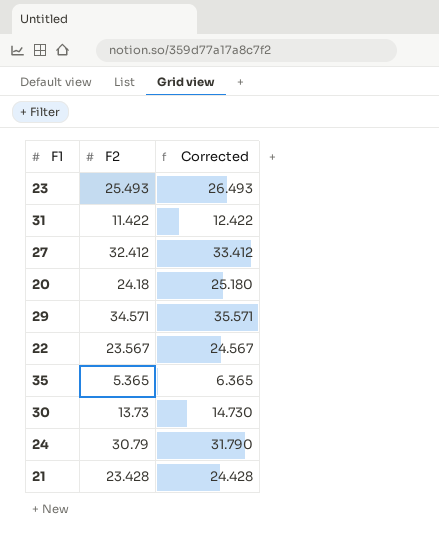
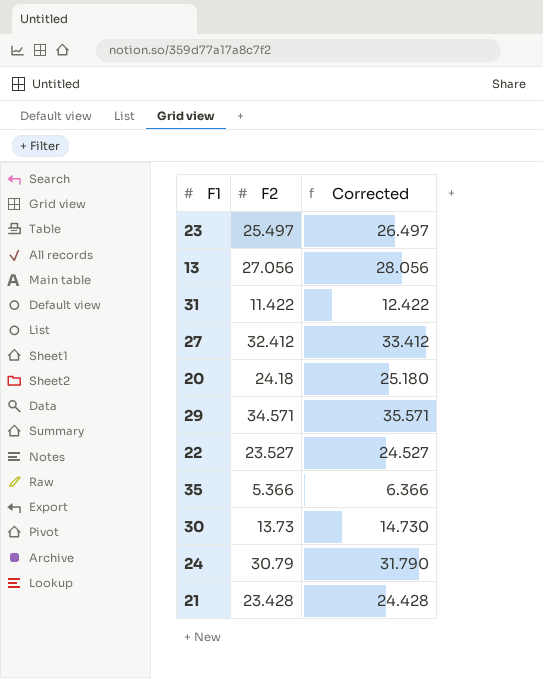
23 | F2: 25.493 -> 25.497
23 | Corrected: 26.493 -> 26.497
row 13: none -> 27.056 | 28.056
22 | F2: 23.567 -> 23.527
22 | Corrected: 24.567 -> 24.527
35 | F2: 5.365 -> 5.366
35 | Corrected: 6.365 -> 6.366

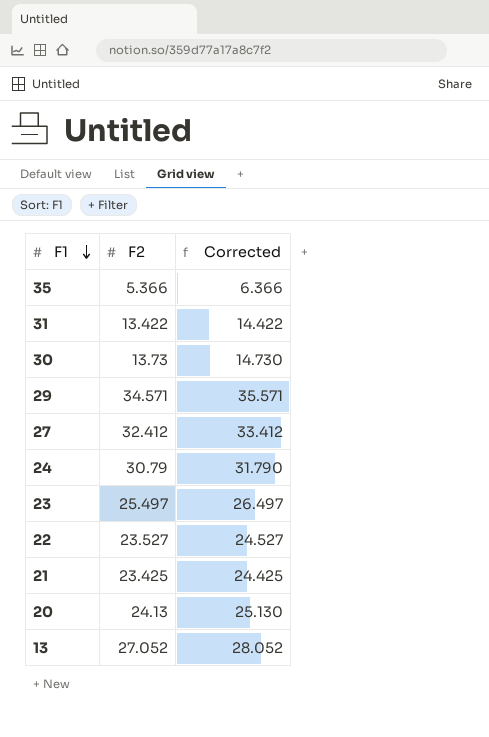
row order: none -> F1 descending
31 | F2: 11.422 -> 13.422
31 | Corrected: 12.422 -> 14.422
21 | F2: 23.428 -> 23.425
21 | Corrected: 24.428 -> 24.425
20 | F2: 24.18 -> 24.13
20 | Corrected: 25.180 -> 25.130
13 | F2: 27.056 -> 27.052
13 | Corrected: 28.056 -> 28.052

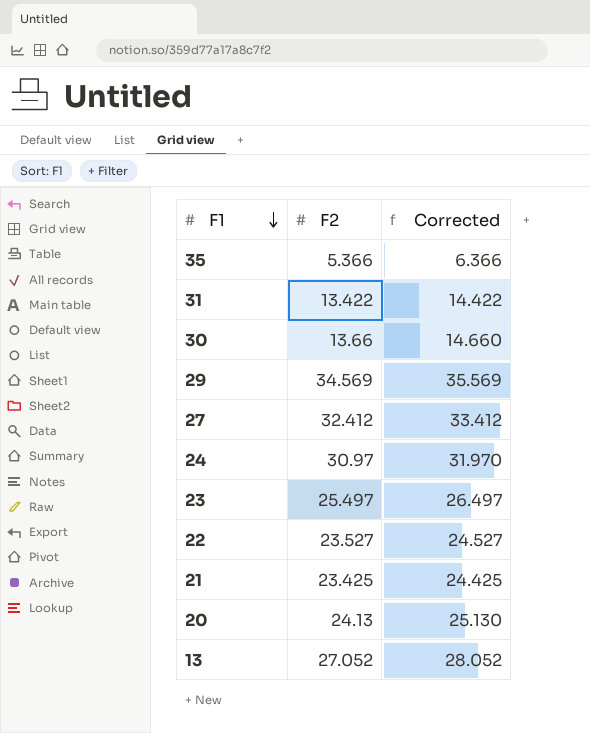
30 | F2: 13.73 -> 13.66
30 | Corrected: 14.730 -> 14.660
29 | F2: 34.571 -> 34.569
29 | Corrected: 35.571 -> 35.569
24 | F2: 30.79 -> 30.97
24 | Corrected: 31.790 -> 31.970

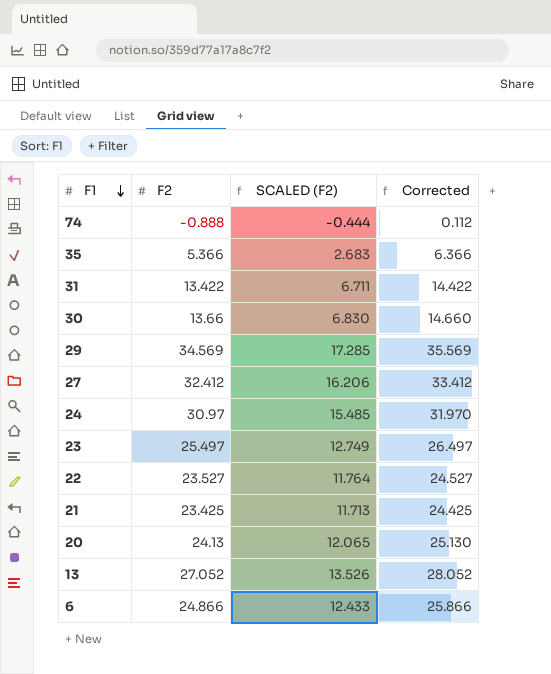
column SCALED (F2) | formula: none -> [F2] * 0.5
row 74: none -> -0.888 | -0.444 | 0.112
row 6: none -> 24.866 | 12.433 | 25.866

